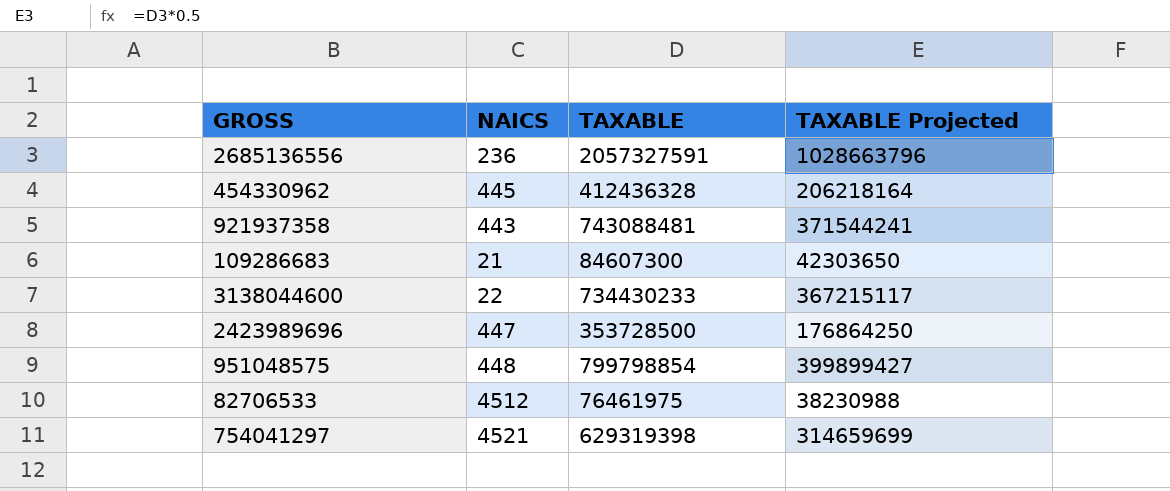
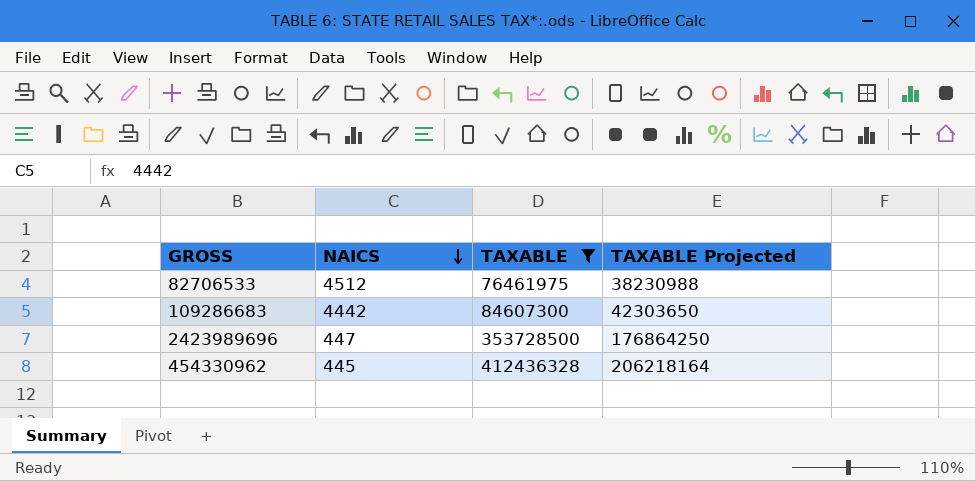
filter: none -> TAXABLE <= 412436328
row order: none -> NAICS descending
109286683 | NAICS: 21 -> 4442

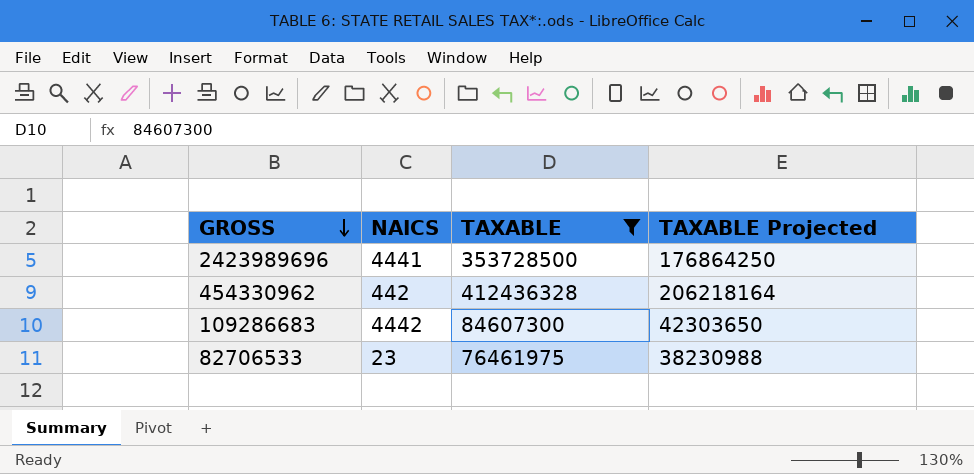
row order: NAICS descending -> GROSS descending
2423989696 | NAICS: 447 -> 4441
454330962 | NAICS: 445 -> 442
82706533 | NAICS: 4512 -> 23

